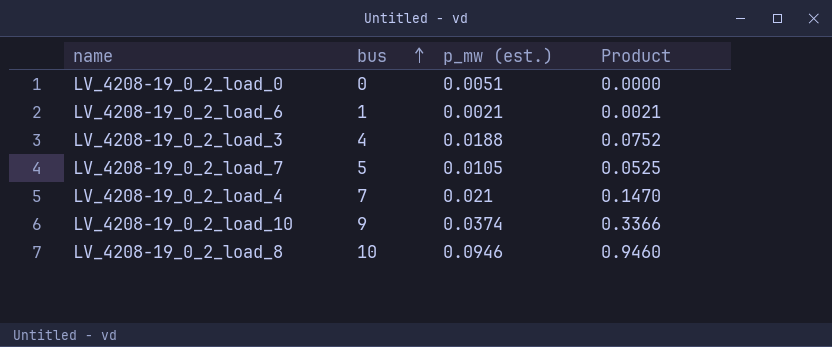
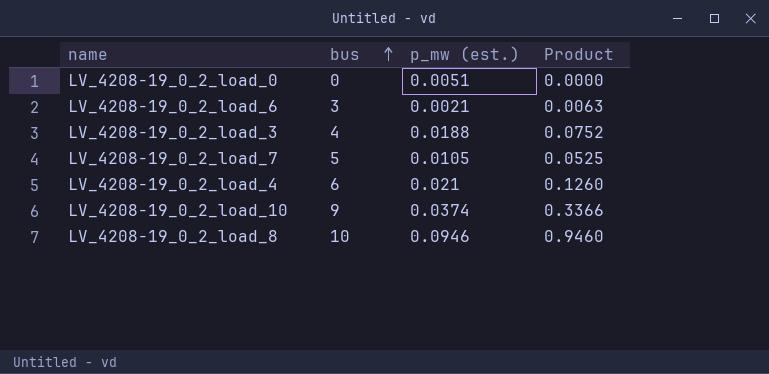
LV_4208-19_0_2_load_6 | bus: 1 -> 3
LV_4208-19_0_2_load_6 | Product: 0.0021 -> 0.0063
LV_4208-19_0_2_load_4 | bus: 7 -> 6
LV_4208-19_0_2_load_4 | Product: 0.1470 -> 0.1260

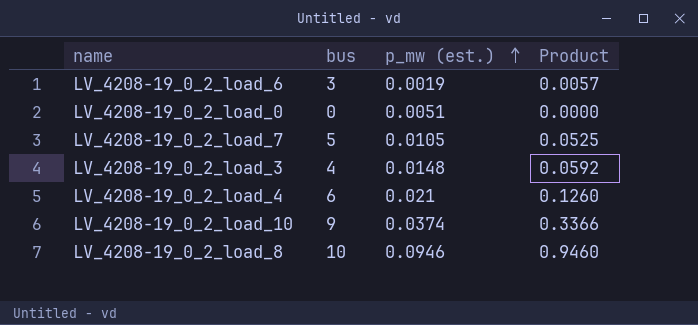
row order: bus ascending -> p_mw (est.) ascending
LV_4208-19_0_2_load_6 | p_mw (est.): 0.0021 -> 0.0019
LV_4208-19_0_2_load_6 | Product: 0.0063 -> 0.0057
LV_4208-19_0_2_load_3 | p_mw (est.): 0.0188 -> 0.0148
LV_4208-19_0_2_load_3 | Product: 0.0752 -> 0.0592

